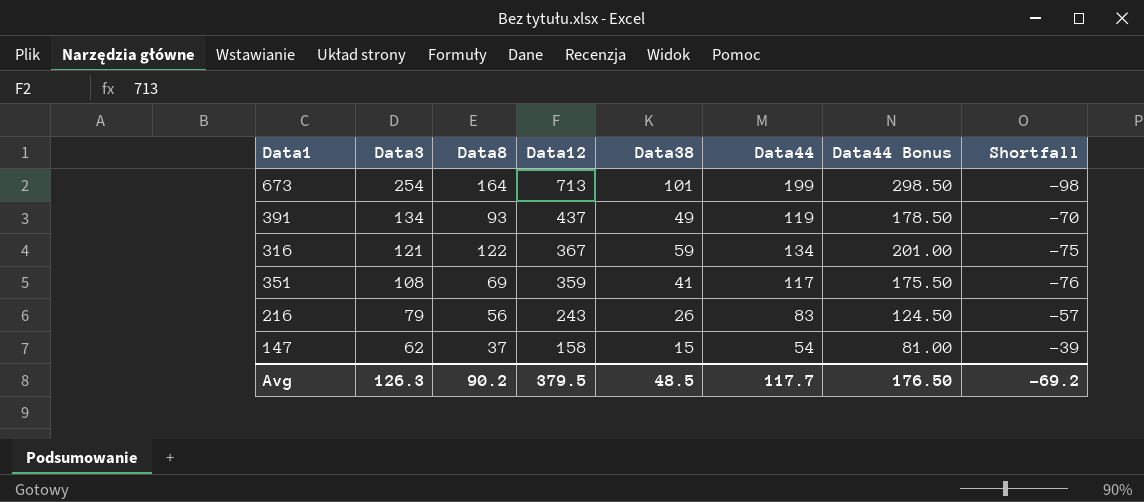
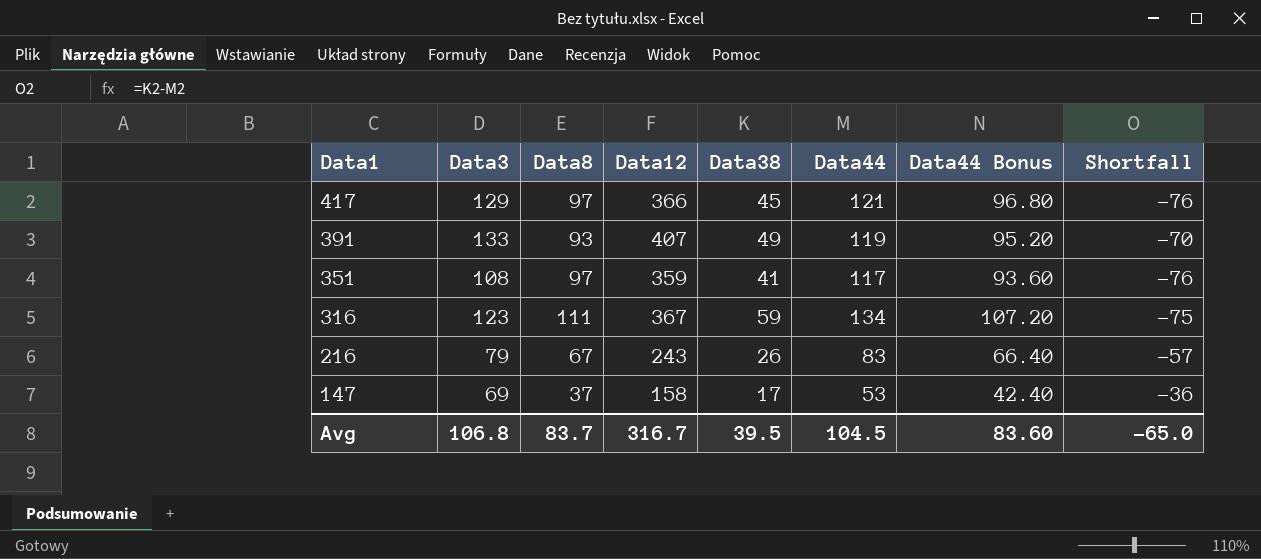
row order: Data3 descending -> Data1 descending
column Data44 Bonus | formula: [Data44] * 1.5 -> [Data44] * 0.8
row 673: 254 | 164 | 713 | 101 | 199 | 298.50 | -98 -> none
row 417: none -> 129 | 97 | 366 | 45 | 121 | 96.80 | -76
391 | Data3: 134 -> 133
391 | Data12: 437 -> 407
351 | Data8: 69 -> 97
316 | Data3: 121 -> 123
316 | Data8: 122 -> 111
216 | Data8: 56 -> 67
147 | Data3: 62 -> 69
147 | Data38: 15 -> 17
147 | Data44: 54 -> 53
147 | Shortfall: -39 -> -36
Avg | Data3: 126.3 -> 106.8
Avg | Data8: 90.2 -> 83.7
Avg | Data12: 379.5 -> 316.7
Avg | Data38: 48.5 -> 39.5
Avg | Data44: 117.7 -> 104.5
Avg | Data44 Bonus: 176.50 -> 83.60
Avg | Shortfall: -69.2 -> -65.0

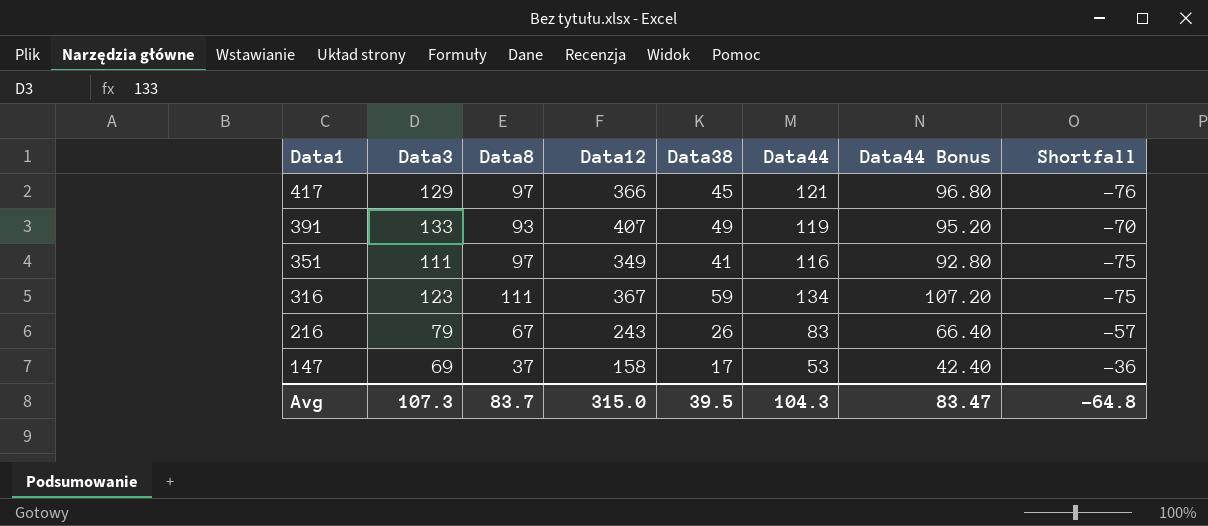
351 | Data3: 108 -> 111
351 | Data12: 359 -> 349
351 | Data44: 117 -> 116
351 | Data44 Bonus: 93.60 -> 92.80
351 | Shortfall: -76 -> -75
Avg | Data3: 106.8 -> 107.3
Avg | Data12: 316.7 -> 315.0
Avg | Data44: 104.5 -> 104.3
Avg | Data44 Bonus: 83.60 -> 83.47
Avg | Shortfall: -65.0 -> -64.8

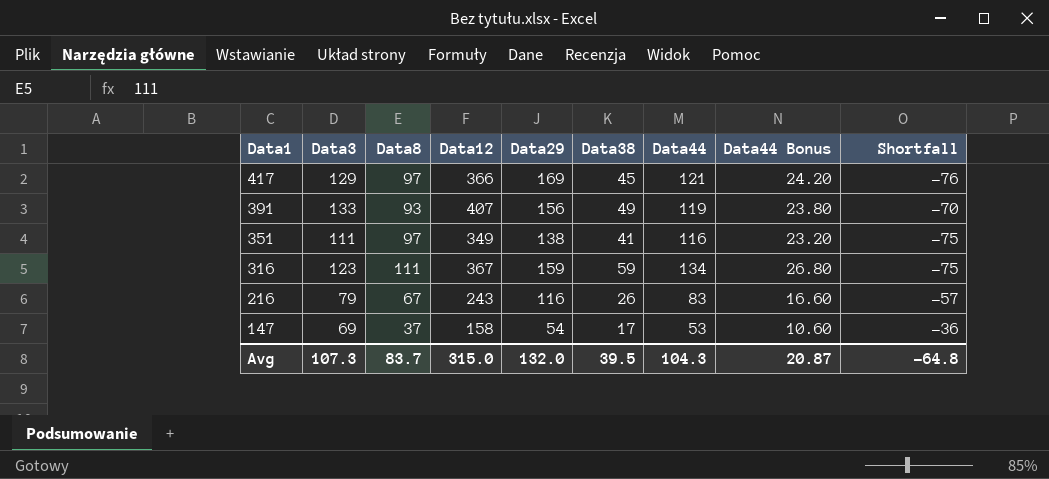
column Data29 | position: none -> 5
column Data44 Bonus | formula: [Data44] * 0.8 -> [Data44] * 0.2
Avg | Data44 Bonus: 83.47 -> 20.87

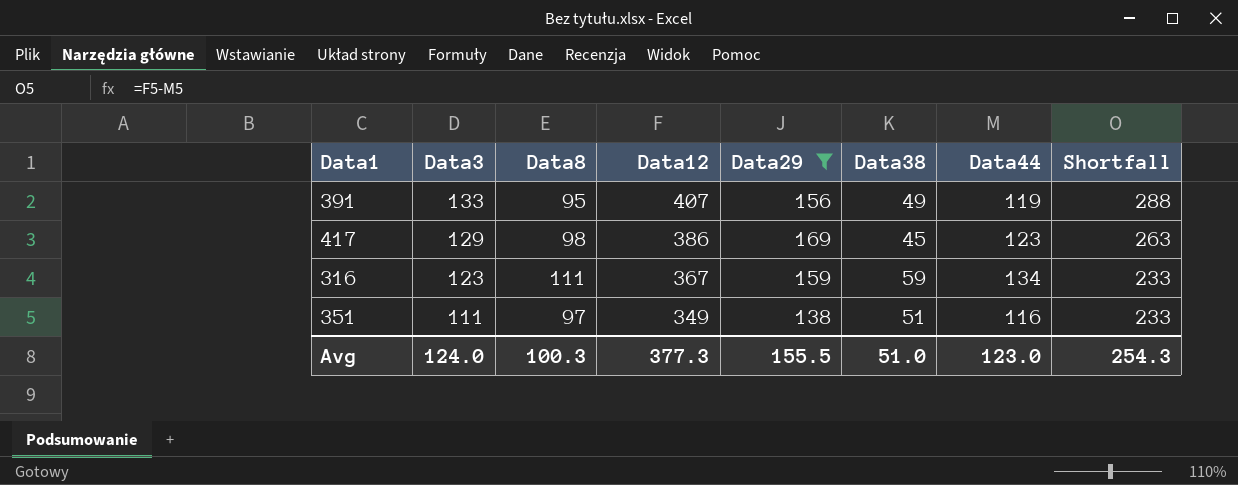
filter: none -> Data29 >= 138
row order: Data1 descending -> Data3 descending
column Data44 Bonus | formula: [Data44] * 0.2 -> none
column Shortfall | formula: [Data38] - [Data44] -> [Data12] - [Data44]
391 | Data8: 93 -> 95
417 | Data8: 97 -> 98
417 | Data12: 366 -> 386
417 | Data44: 121 -> 123
351 | Data38: 41 -> 51
Avg | Data3: 107.3 -> 124.0
Avg | Data8: 83.7 -> 100.3
Avg | Data12: 315.0 -> 377.3
Avg | Data29: 132.0 -> 155.5
Avg | Data38: 39.5 -> 51.0
Avg | Data44: 104.3 -> 123.0
Avg | Shortfall: -64.8 -> 254.3

